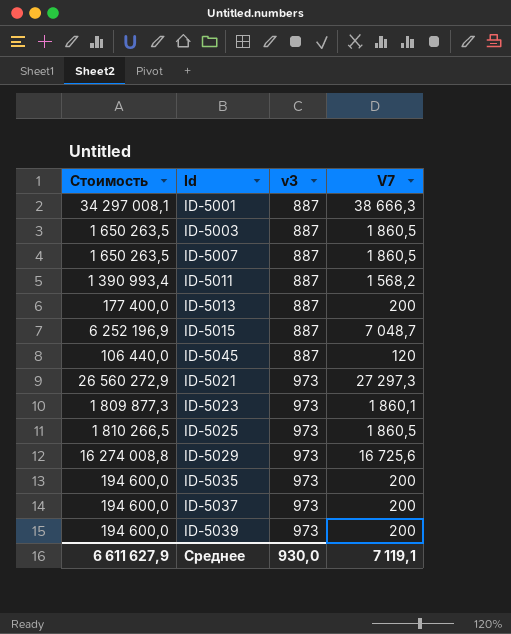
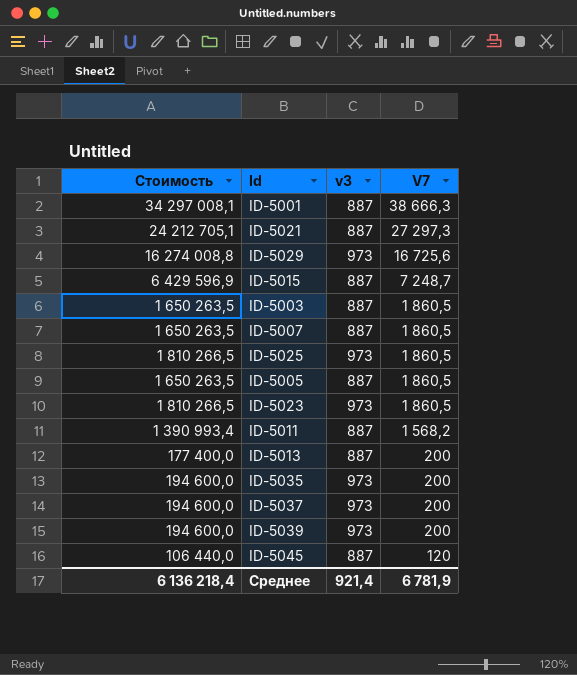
row order: v3 ascending -> V7 descending
ID-5021 | Стоимость: 26 560 272,9 -> 24 212 705,1
ID-5021 | v3: 973 -> 887
ID-5015 | Стоимость: 6 252 196,9 -> 6 429 596,9
ID-5015 | V7: 7 048,7 -> 7 248,7
row ID-5005: none -> 1 650 263,5 | 887 | 1 860,5
ID-5023 | Стоимость: 1 809 877,3 -> 1 810 266,5
ID-5023 | V7: 1 860,1 -> 1 860,5
Среднее | Стоимость: 6 611 627,9 -> 6 136 218,4
Среднее | v3: 930,0 -> 921,4
Среднее | V7: 7 119,1 -> 6 781,9

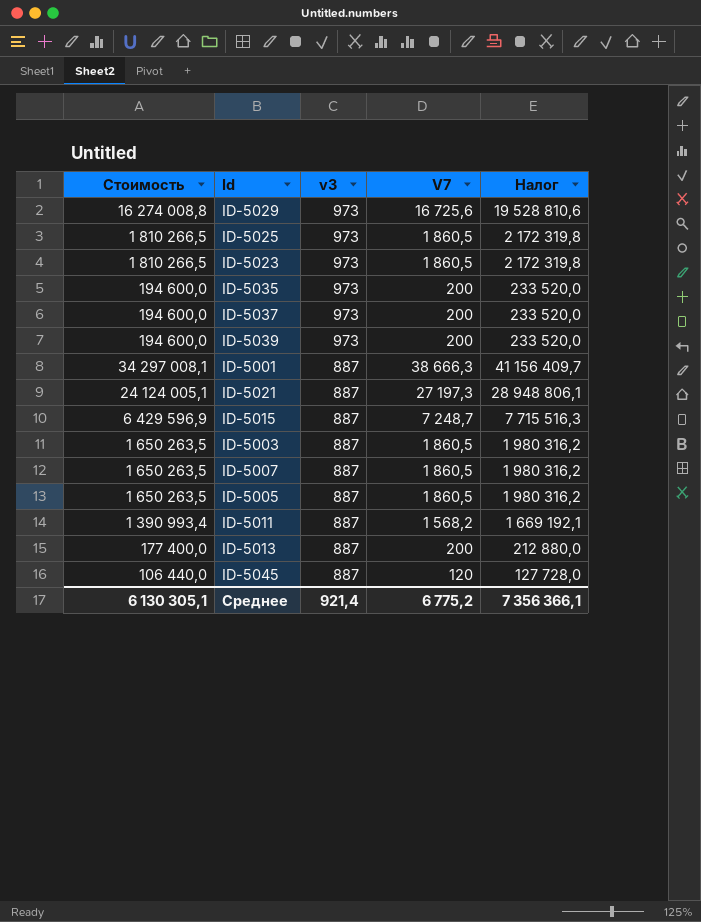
row order: V7 descending -> v3 descending
column Налог | formula: none -> [Стоимость] * 1,2
ID-5021 | Стоимость: 24 212 705,1 -> 24 124 005,1
ID-5021 | V7: 27 297,3 -> 27 197,3
Среднее | Стоимость: 6 136 218,4 -> 6 130 305,1
Среднее | V7: 6 781,9 -> 6 775,2

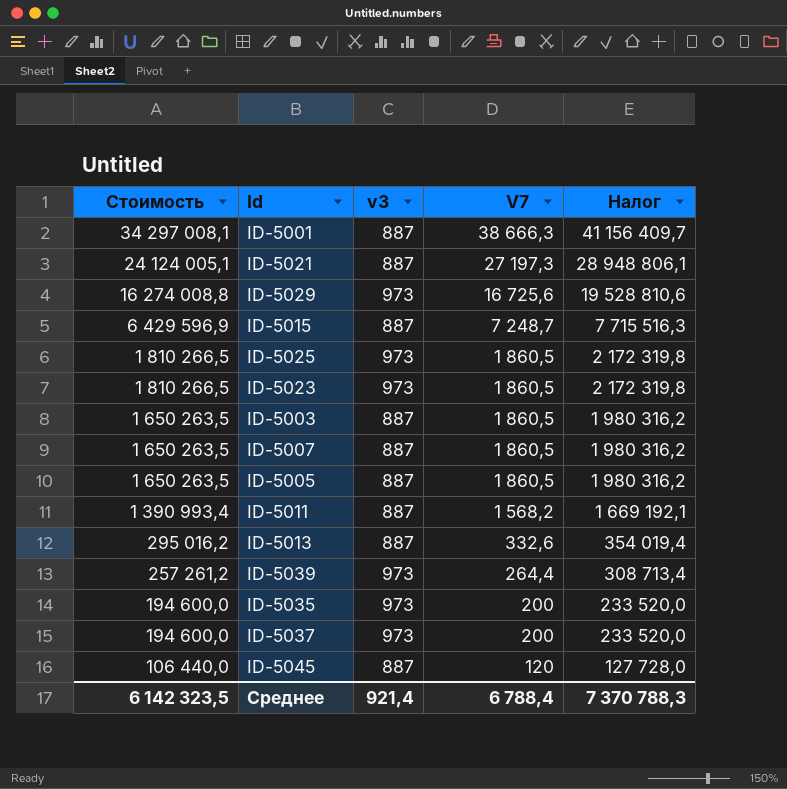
row order: v3 descending -> Стоимость descending
ID-5013 | Стоимость: 177 400,0 -> 295 016,2
ID-5013 | V7: 200 -> 332,6
ID-5013 | Налог: 212 880,0 -> 354 019,4
ID-5039 | Стоимость: 194 600,0 -> 257 261,2
ID-5039 | V7: 200 -> 264,4
ID-5039 | Налог: 233 520,0 -> 308 713,4
Среднее | Стоимость: 6 130 305,1 -> 6 142 323,5
Среднее | V7: 6 775,2 -> 6 788,4
Среднее | Налог: 7 356 366,1 -> 7 370 788,3

